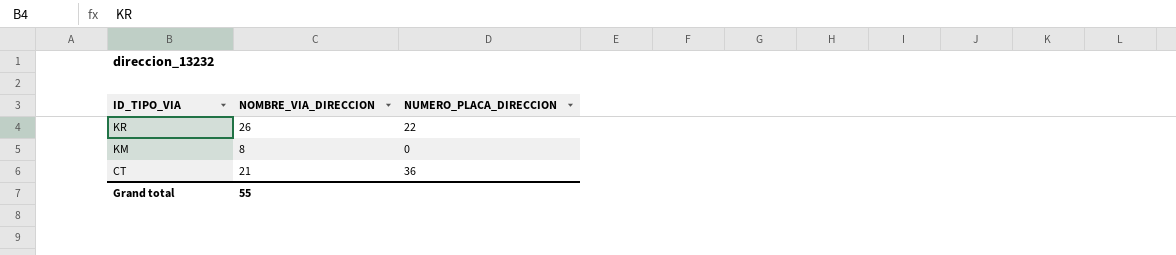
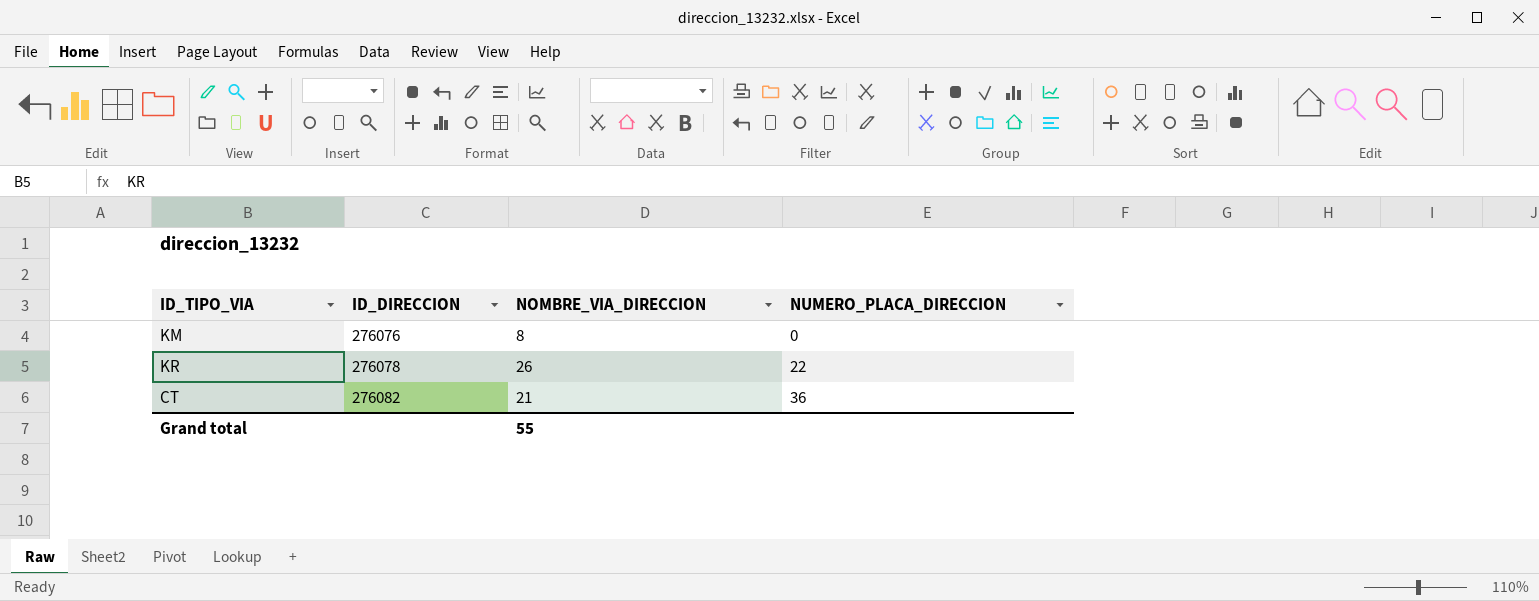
row order: ID_TIPO_VIA descending -> ID_DIRECCION ascending
column ID_DIRECCION | position: none -> 2

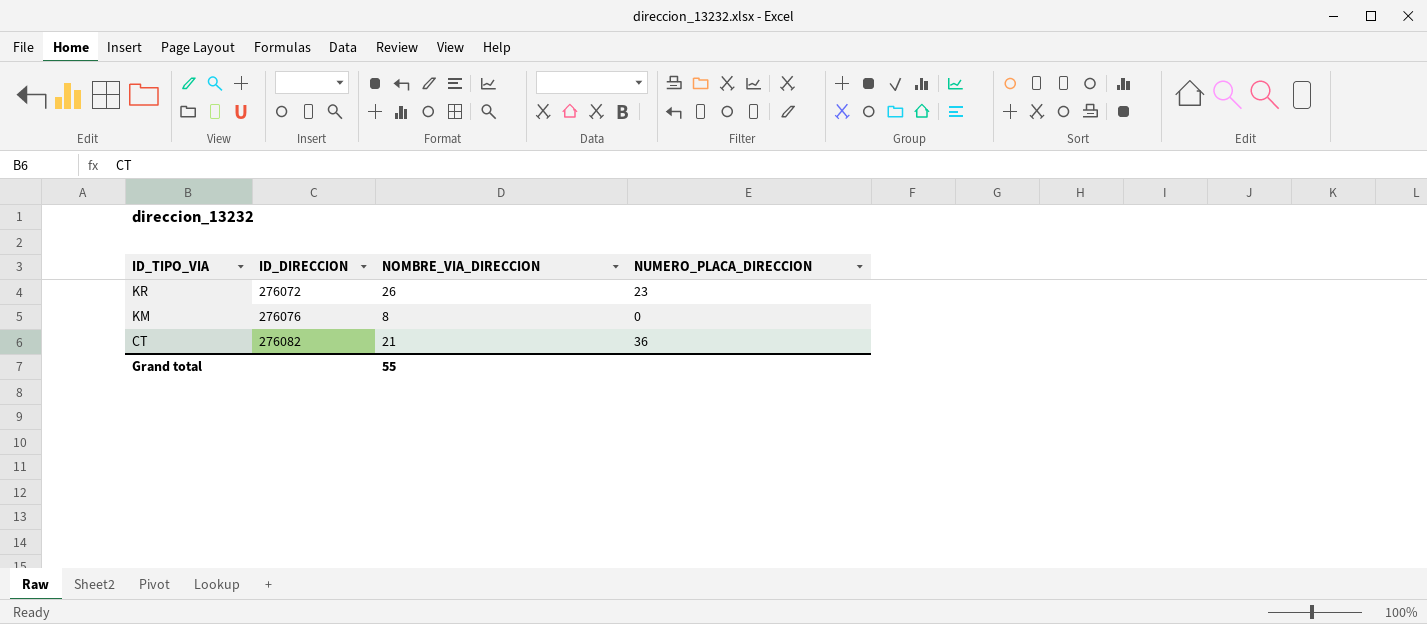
row order: ID_DIRECCION ascending -> ID_TIPO_VIA descending
KR | ID_DIRECCION: 276078 -> 276072
KR | NUMERO_PLACA_DIRECCION: 22 -> 23

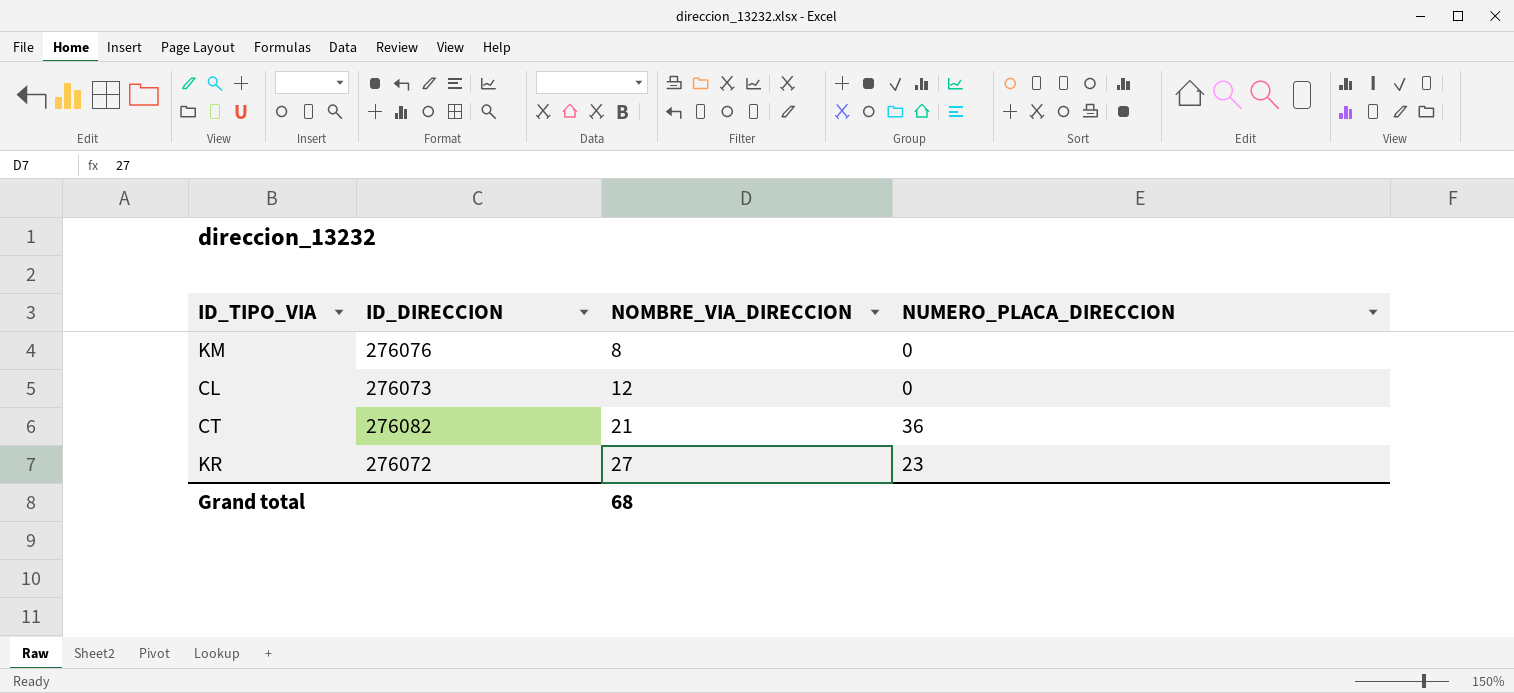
row order: ID_TIPO_VIA descending -> NOMBRE_VIA_DIRECCION ascending
row CL: none -> 276073 | 12 | 0
KR | NOMBRE_VIA_DIRECCION: 26 -> 27
Grand total | NOMBRE_VIA_DIRECCION: 55 -> 68

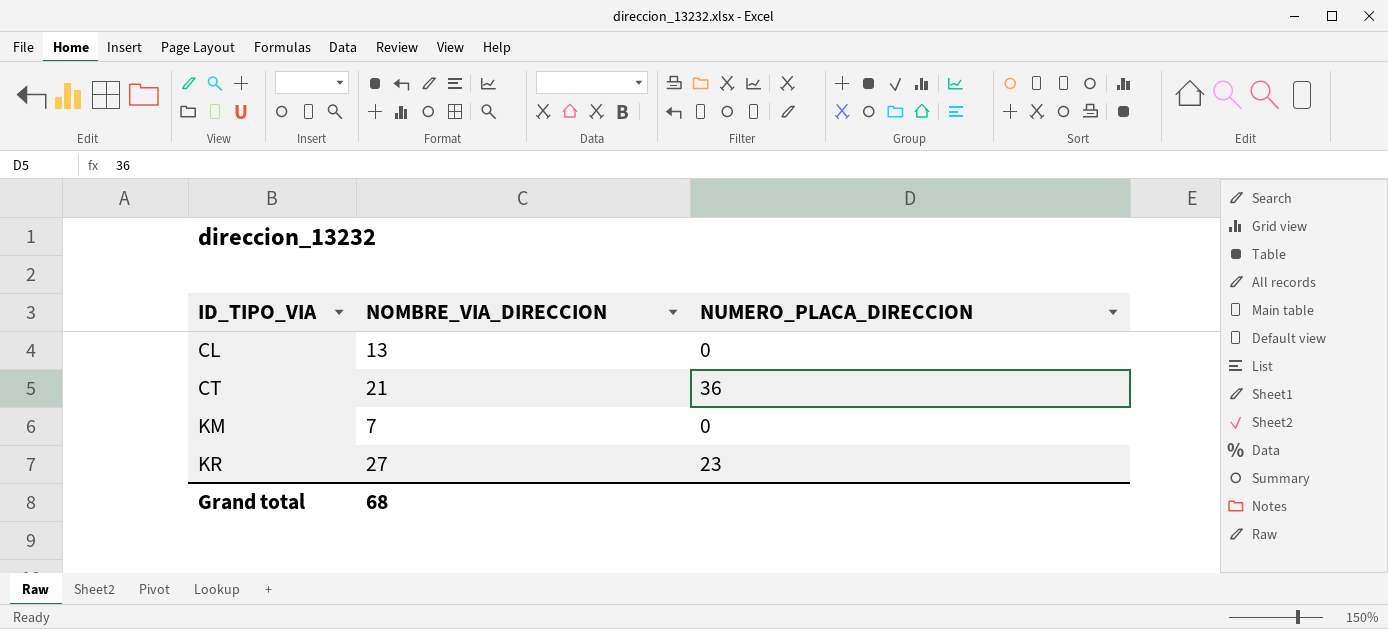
row order: NOMBRE_VIA_DIRECCION ascending -> ID_TIPO_VIA ascending
column ID_DIRECCION | position: 2 -> none
CL | NOMBRE_VIA_DIRECCION: 12 -> 13
KM | NOMBRE_VIA_DIRECCION: 8 -> 7

